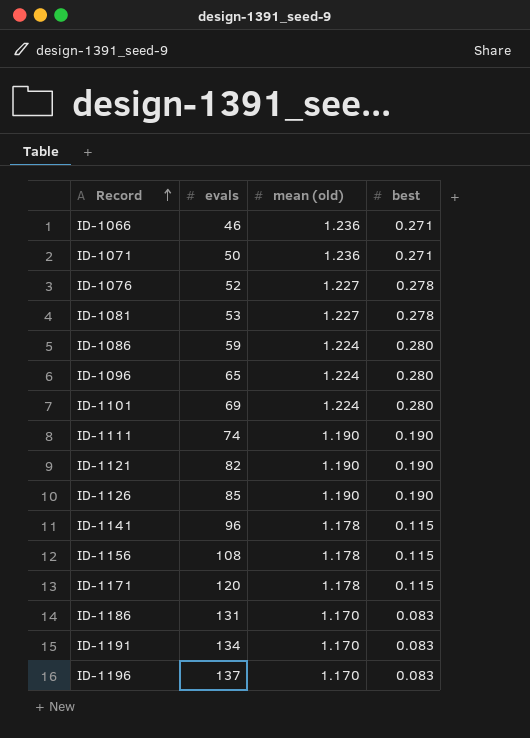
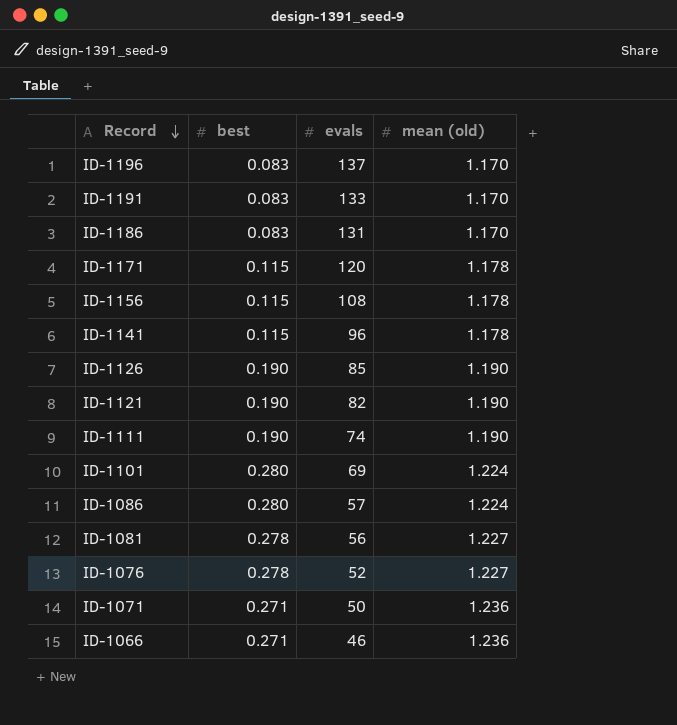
row order: Record ascending -> Record descending
column best | position: 4 -> 2
row ID-1096: 65 | 1.224 | 0.280 -> none
ID-1191 | evals: 134 -> 133
ID-1086 | evals: 59 -> 57
ID-1081 | evals: 53 -> 56

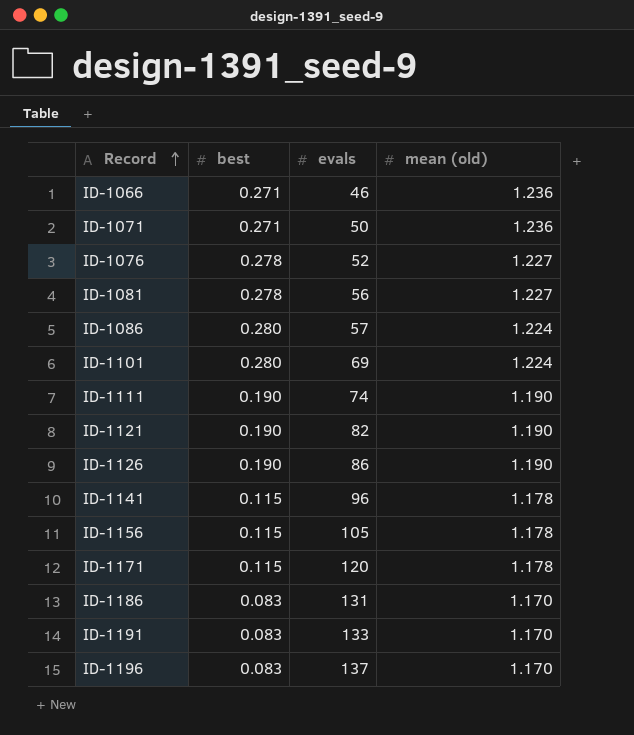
row order: Record descending -> Record ascending
ID-1126 | evals: 85 -> 86
ID-1156 | evals: 108 -> 105

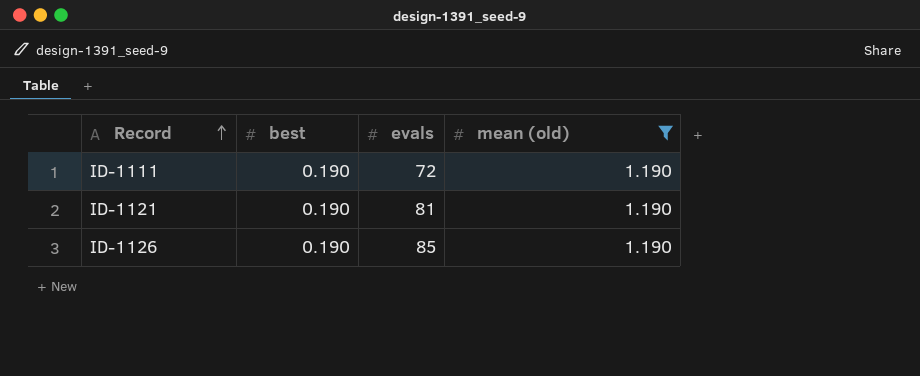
filter: none -> mean (old) = 1.190
ID-1111 | evals: 74 -> 72
ID-1121 | evals: 82 -> 81
ID-1126 | evals: 86 -> 85

